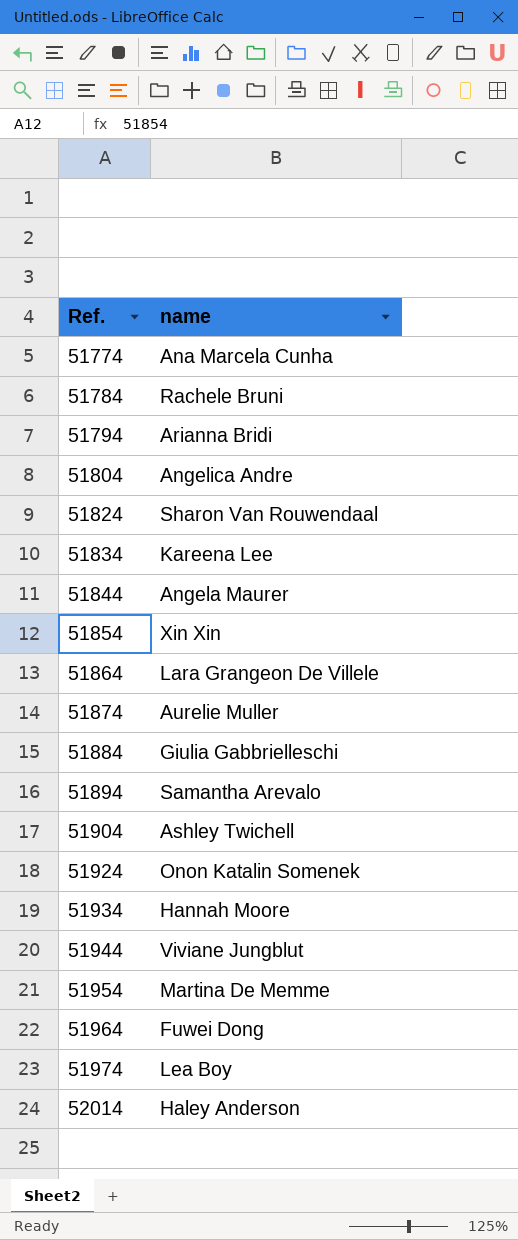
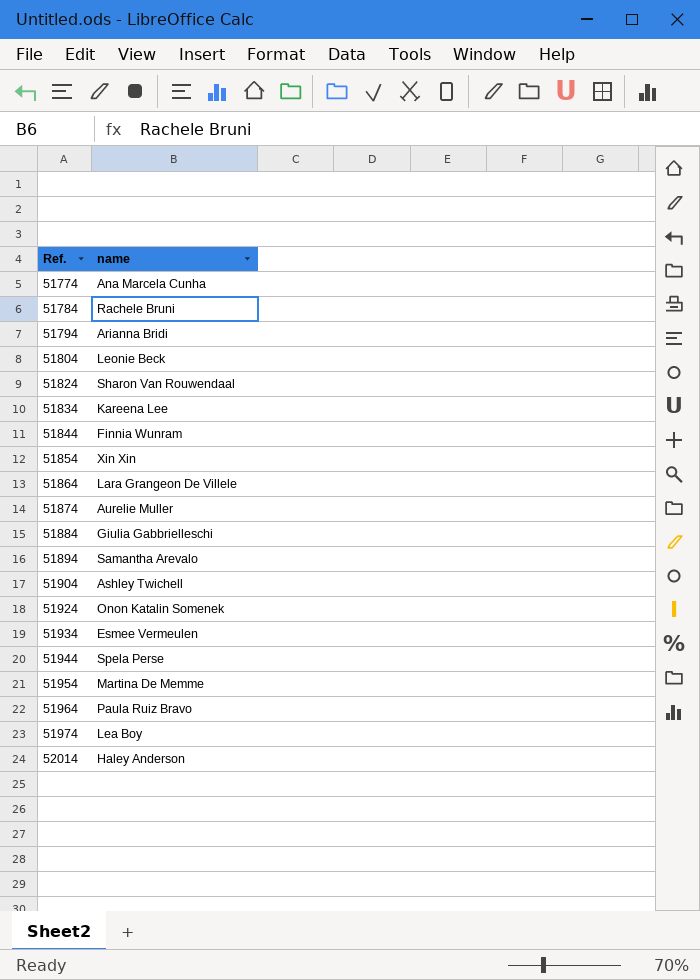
51804 | name: Angelica Andre -> Leonie Beck
51844 | name: Angela Maurer -> Finnia Wunram
51934 | name: Hannah Moore -> Esmee Vermeulen
51944 | name: Viviane Jungblut -> Spela Perse
51964 | name: Fuwei Dong -> Paula Ruiz Bravo

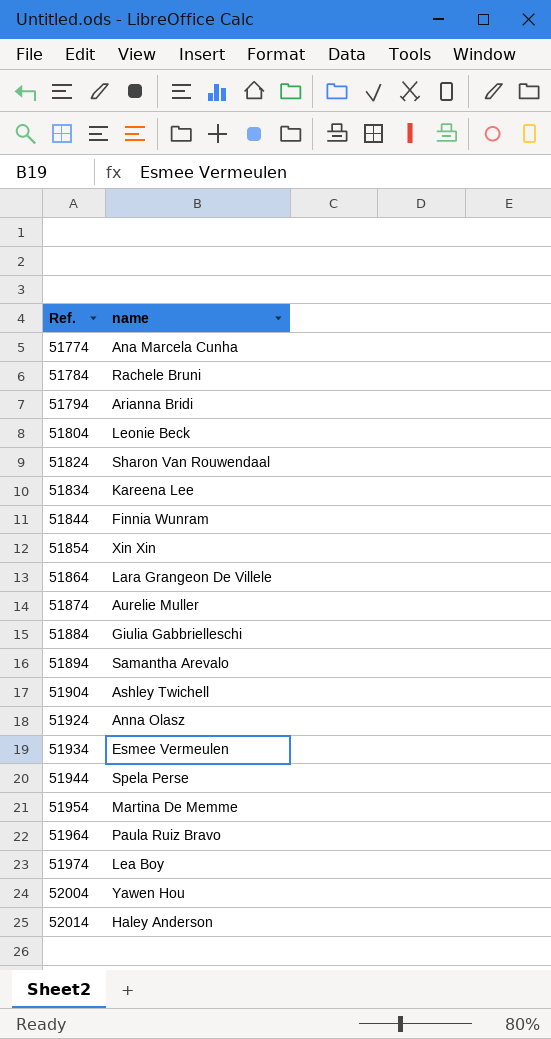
51924 | name: Onon Katalin Somenek -> Anna Olasz
row 52004: none -> Yawen Hou

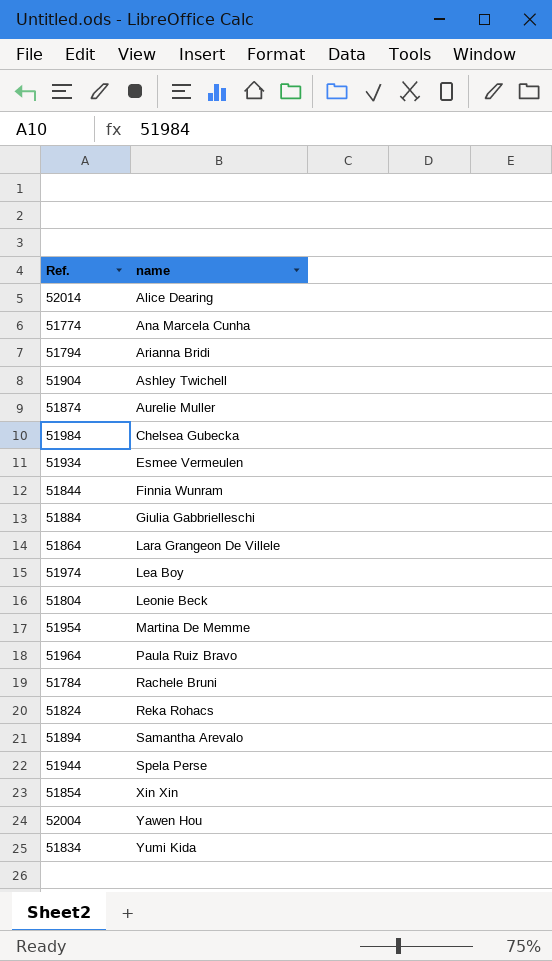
row order: Ref. ascending -> name ascending
row 51924: Anna Olasz -> none
52014 | name: Haley Anderson -> Alice Dearing
row 51984: none -> Chelsea Gubecka
51824 | name: Sharon Van Rouwendaal -> Reka Rohacs
51834 | name: Kareena Lee -> Yumi Kida

